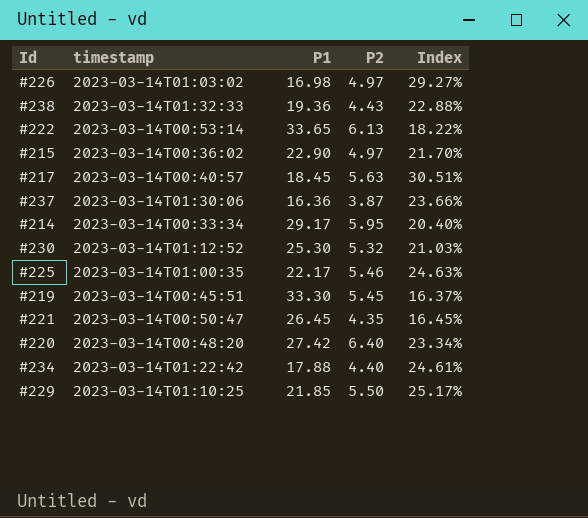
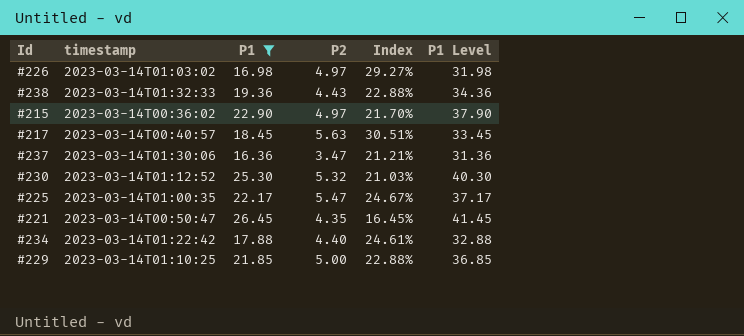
filter: none -> P1 <= 26.45
column P1 Level | formula: none -> [P1] + 15
#237 | P2: 3.87 -> 3.47
#237 | Index: 23.66% -> 21.21%
#225 | P2: 5.46 -> 5.47
#225 | Index: 24.63% -> 24.67%
#229 | P2: 5.50 -> 5.00
#229 | Index: 25.17% -> 22.88%

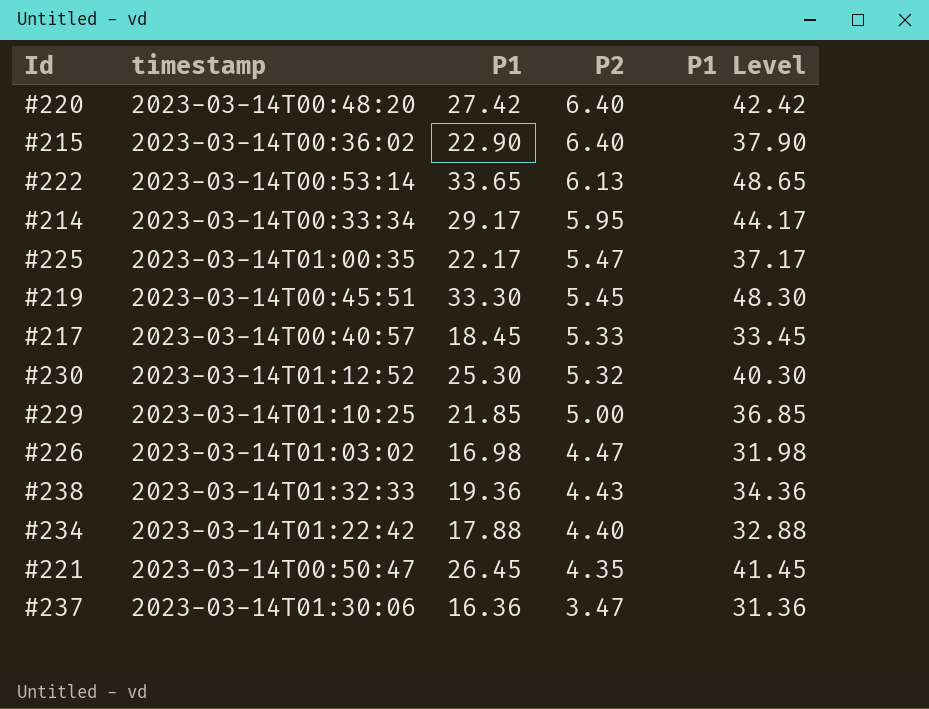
filter: P1 <= 26.45 -> none
row order: none -> P2 descending
column Index | formula: [P2] / [P1] -> none
#215 | P2: 4.97 -> 6.40
#217 | P2: 5.63 -> 5.33
#226 | P2: 4.97 -> 4.47

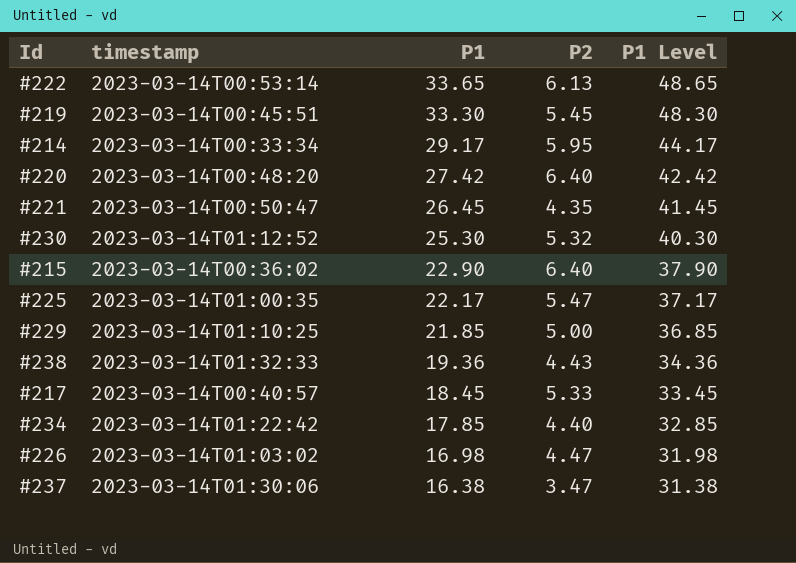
row order: P2 descending -> P1 descending
#234 | P1: 17.88 -> 17.85
#234 | P1 Level: 32.88 -> 32.85
#237 | P1: 16.36 -> 16.38
#237 | P1 Level: 31.36 -> 31.38

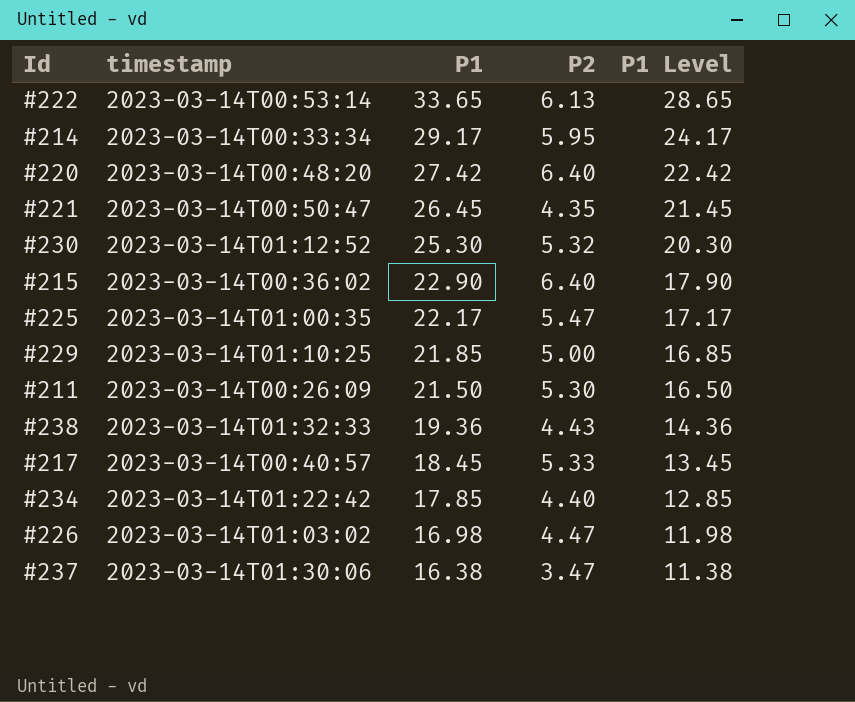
column P1 Level | formula: [P1] + 15 -> [P1] - 5
row #219: 2023-03-14T00:45:51 | 33.30 | 5.45 | 48.30 -> none
row #211: none -> 2023-03-14T00:26:09 | 21.50 | 5.30 | 16.50

